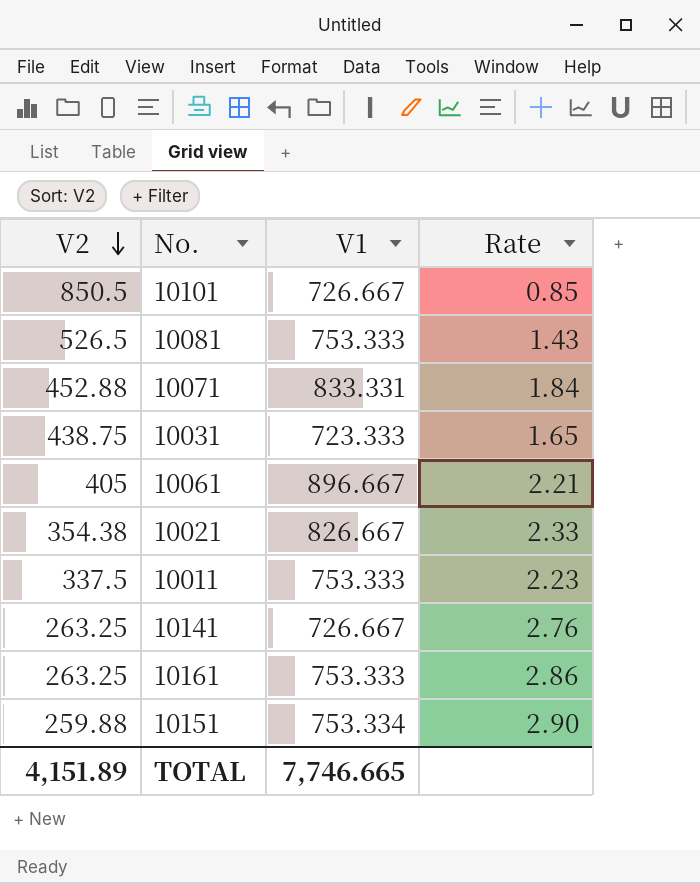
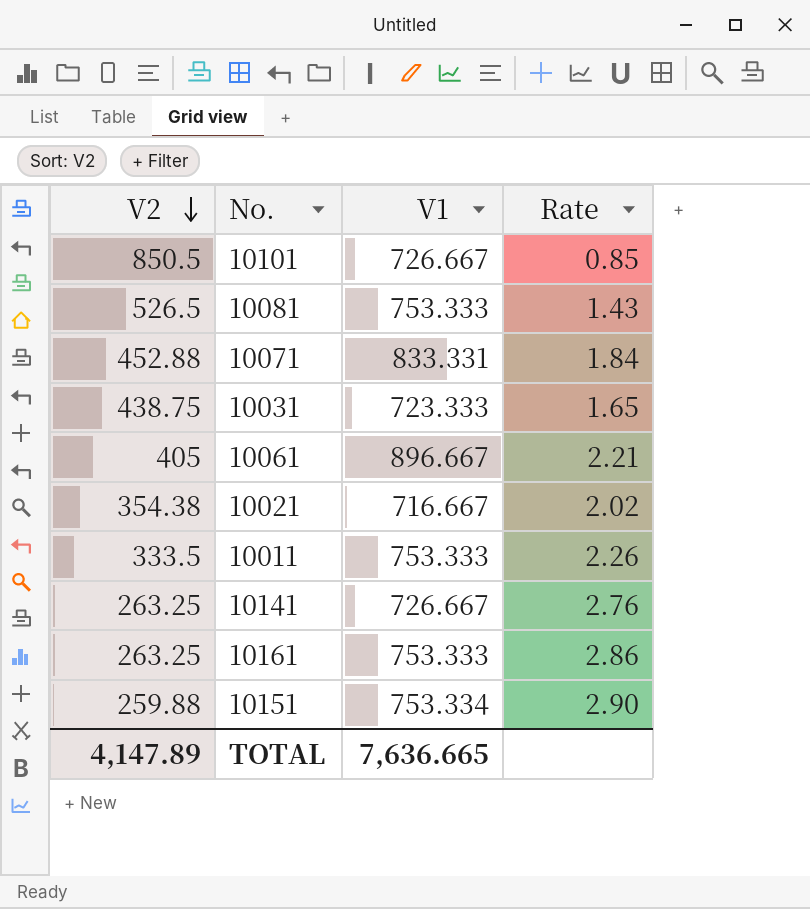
10021 | V1: 826.667 -> 716.667
10021 | Rate: 2.33 -> 2.02
10011 | V2: 337.5 -> 333.5
10011 | Rate: 2.23 -> 2.26
TOTAL | V2: 4,151.89 -> 4,147.89
TOTAL | V1: 7,746.665 -> 7,636.665

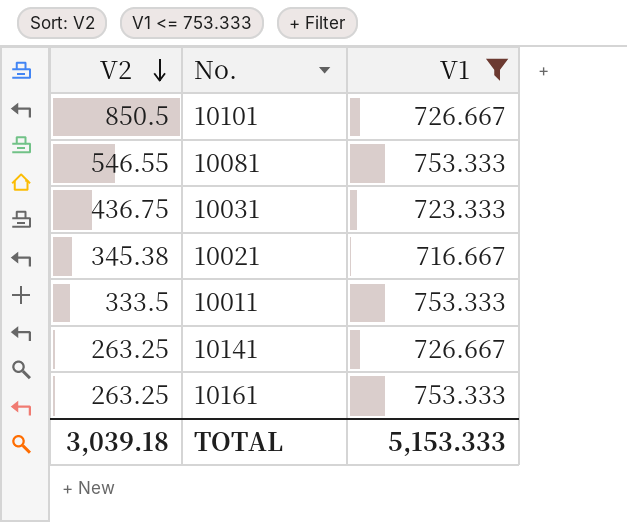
filter: none -> V1 <= 753.333
column Rate | formula: [V1] / [V2] -> none
10081 | V2: 526.5 -> 546.55
10031 | V2: 438.75 -> 436.75
10021 | V2: 354.38 -> 345.38
TOTAL | V2: 4,147.89 -> 3,039.18
TOTAL | V1: 7,636.665 -> 5,153.333

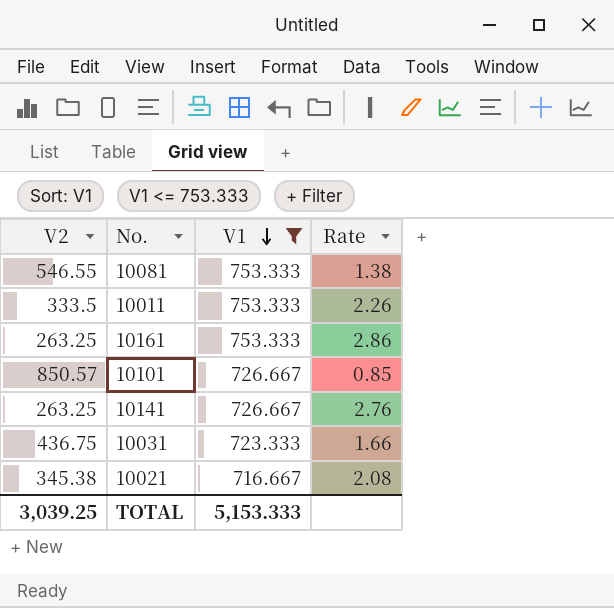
row order: V2 descending -> V1 descending
column Rate | formula: none -> [V1] / [V2]
10101 | V2: 850.5 -> 850.57
TOTAL | V2: 3,039.18 -> 3,039.25

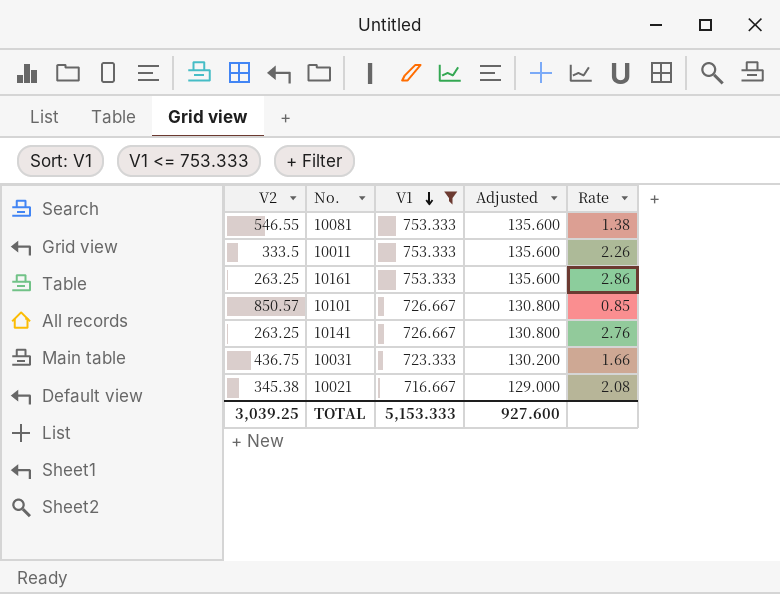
column Adjusted | formula: none -> [V1] * 0.18

